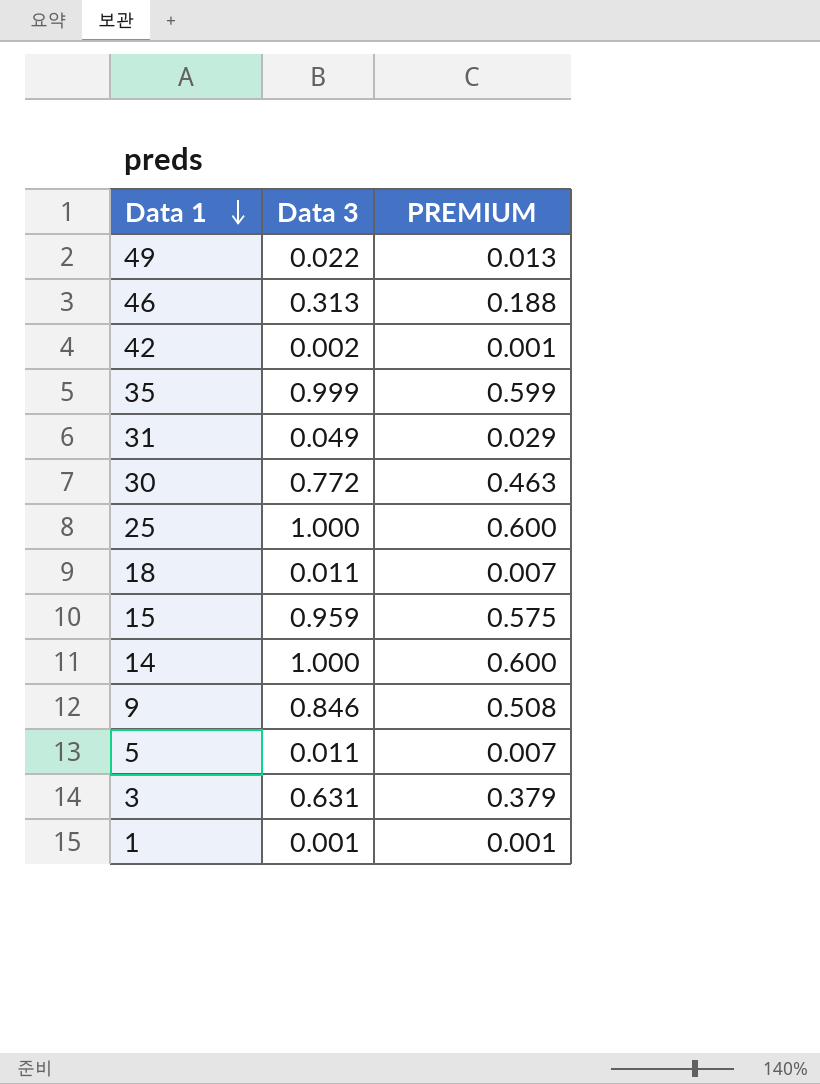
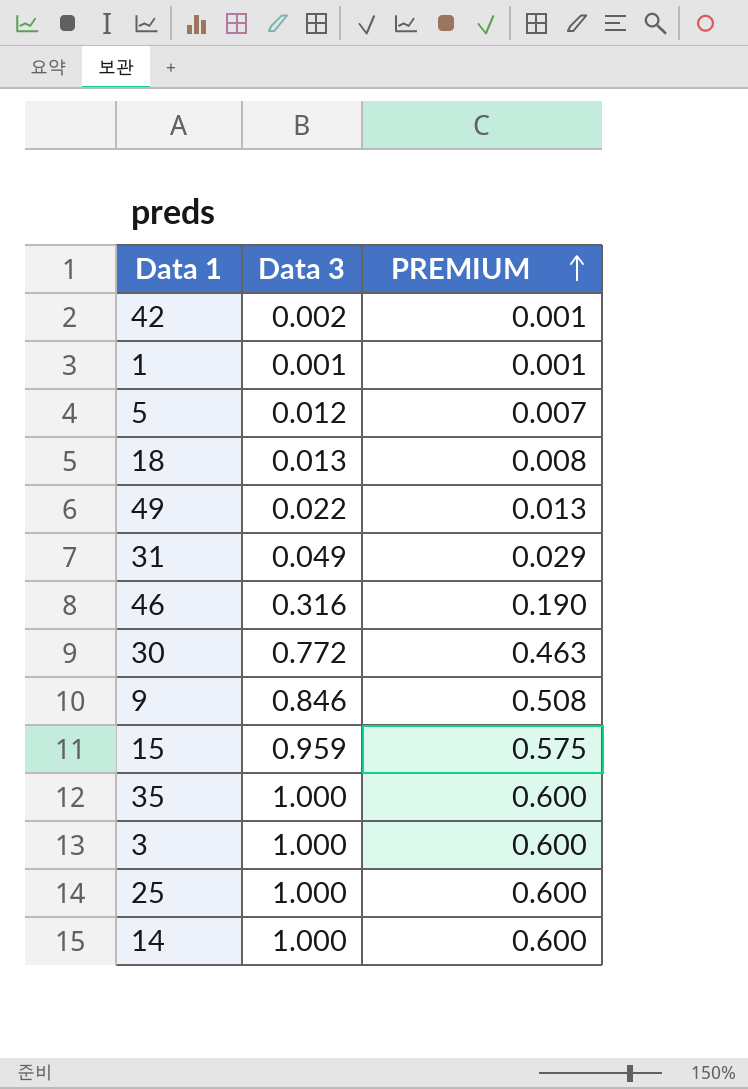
row order: Data 1 descending -> PREMIUM ascending
5 | Data 3: 0.011 -> 0.012
18 | Data 3: 0.011 -> 0.013
18 | PREMIUM: 0.007 -> 0.008
46 | Data 3: 0.313 -> 0.316
46 | PREMIUM: 0.188 -> 0.190
35 | Data 3: 0.999 -> 1.000
35 | PREMIUM: 0.599 -> 0.600
3 | Data 3: 0.631 -> 1.000
3 | PREMIUM: 0.379 -> 0.600

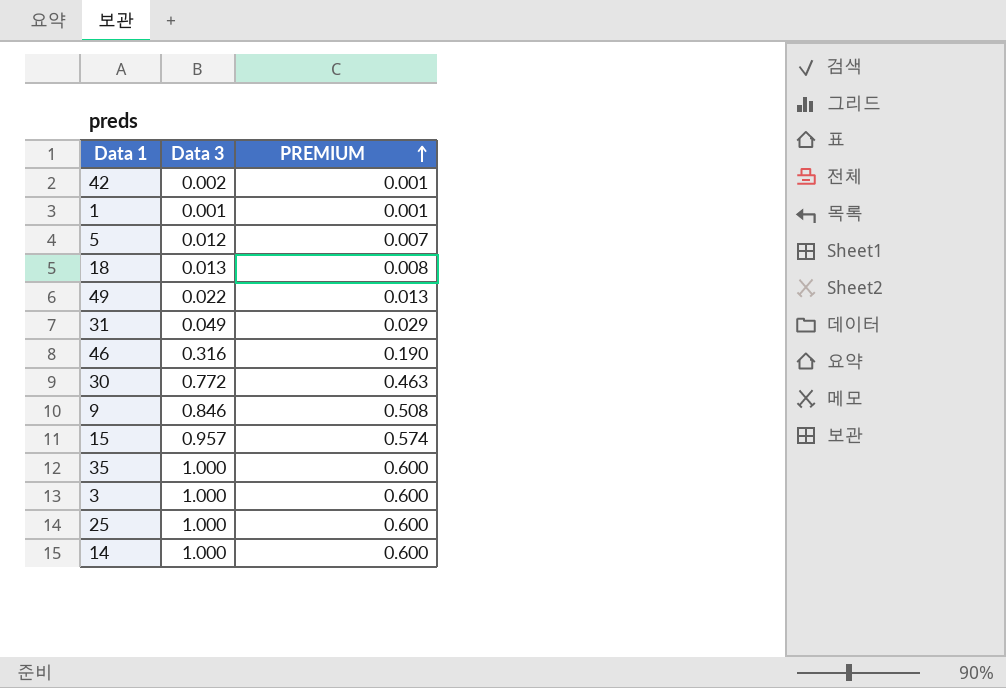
15 | Data 3: 0.959 -> 0.957
15 | PREMIUM: 0.575 -> 0.574

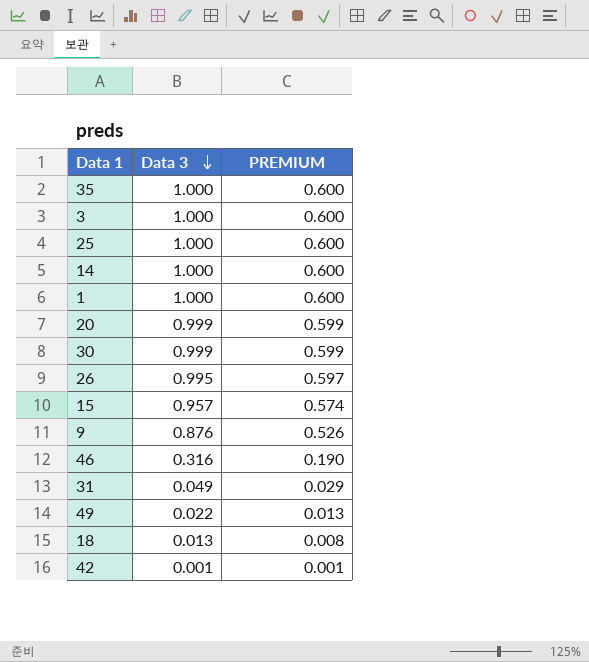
row order: PREMIUM ascending -> Data 3 descending
row 5: 0.012 | 0.007 -> none
1 | Data 3: 0.001 -> 1.000
1 | PREMIUM: 0.001 -> 0.600
row 20: none -> 0.999 | 0.599
30 | Data 3: 0.772 -> 0.999
30 | PREMIUM: 0.463 -> 0.599
row 26: none -> 0.995 | 0.597
9 | Data 3: 0.846 -> 0.876
9 | PREMIUM: 0.508 -> 0.526
42 | Data 3: 0.002 -> 0.001

